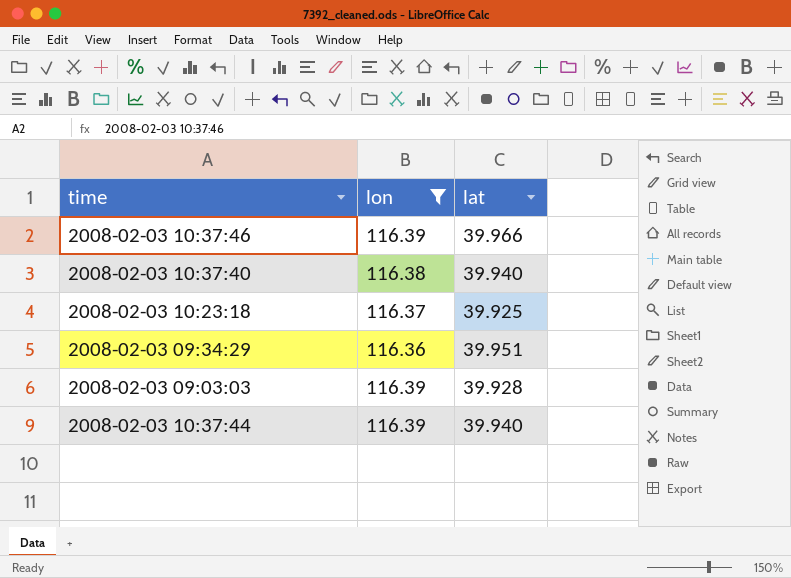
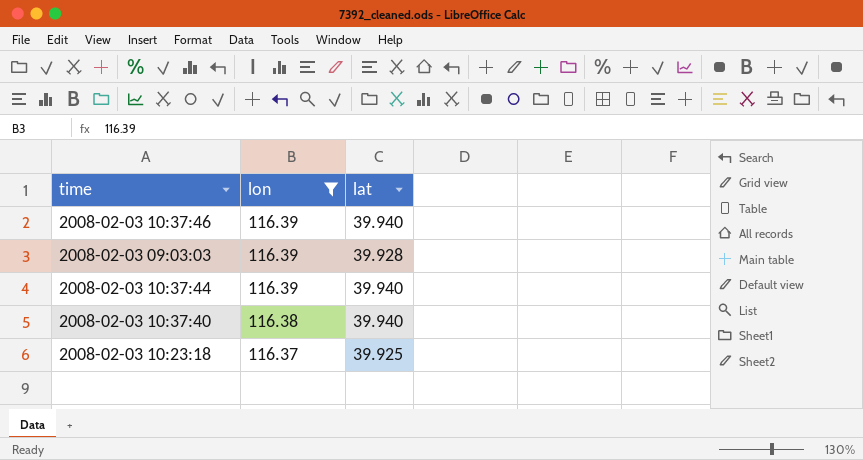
row order: none -> lon descending
row 2008-02-03 09:34:29: 116.36 | 39.951 -> none
2008-02-03 10:37:46 | lat: 39.966 -> 39.940

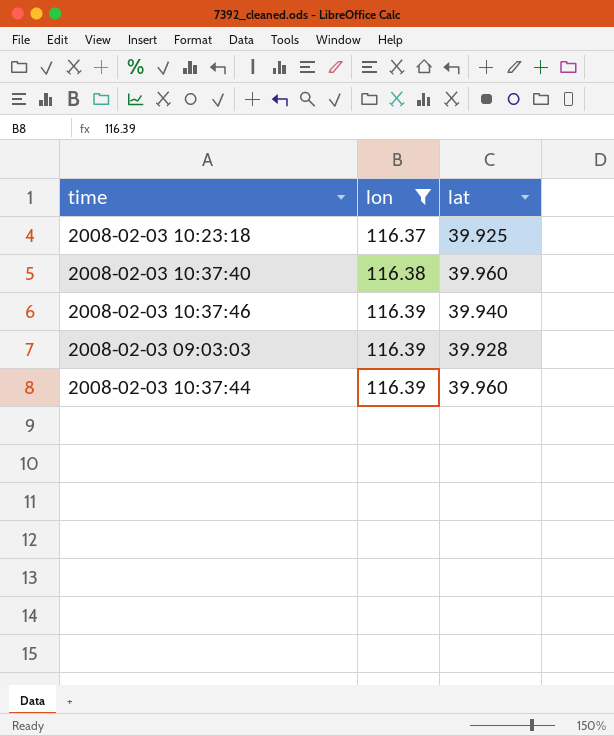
row order: lon descending -> lon ascending
2008-02-03 10:37:40 | lat: 39.940 -> 39.960
2008-02-03 10:37:44 | lat: 39.940 -> 39.960

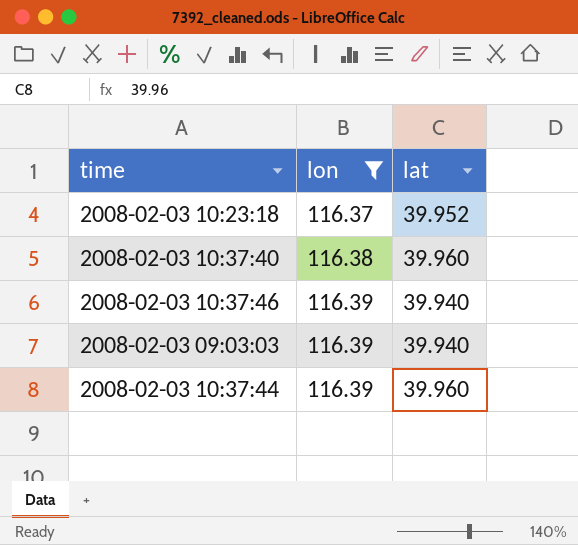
2008-02-03 10:23:18 | lat: 39.925 -> 39.952
2008-02-03 09:03:03 | lat: 39.928 -> 39.940

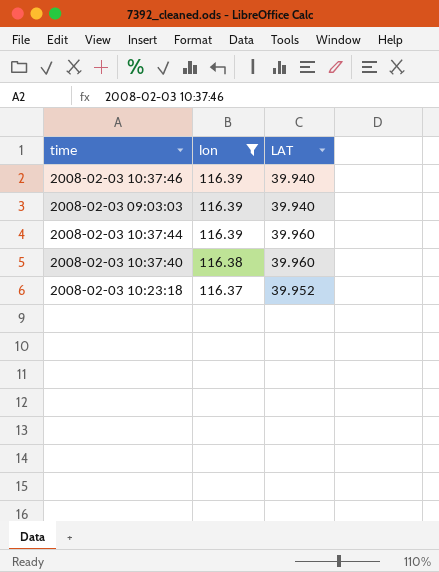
row order: lon ascending -> lon descending
column name: lat -> LAT

